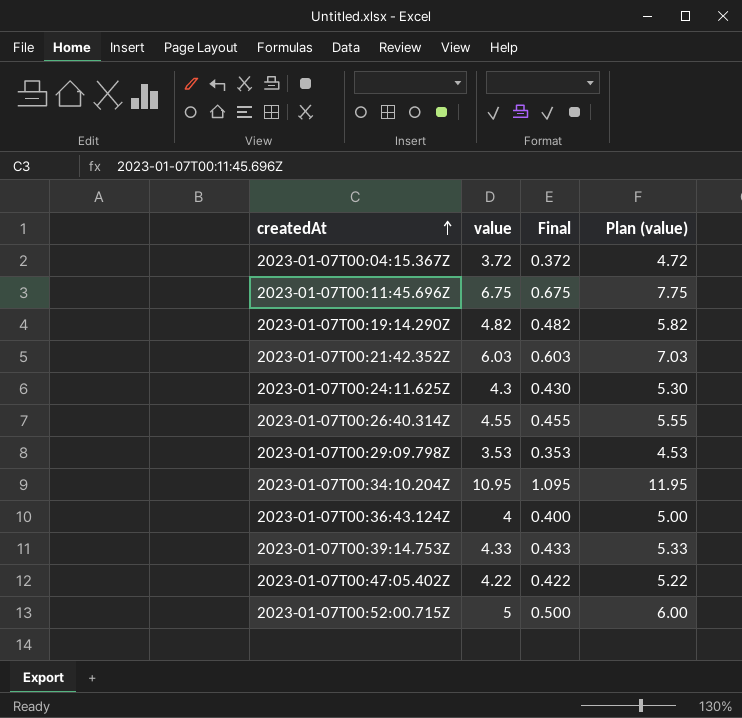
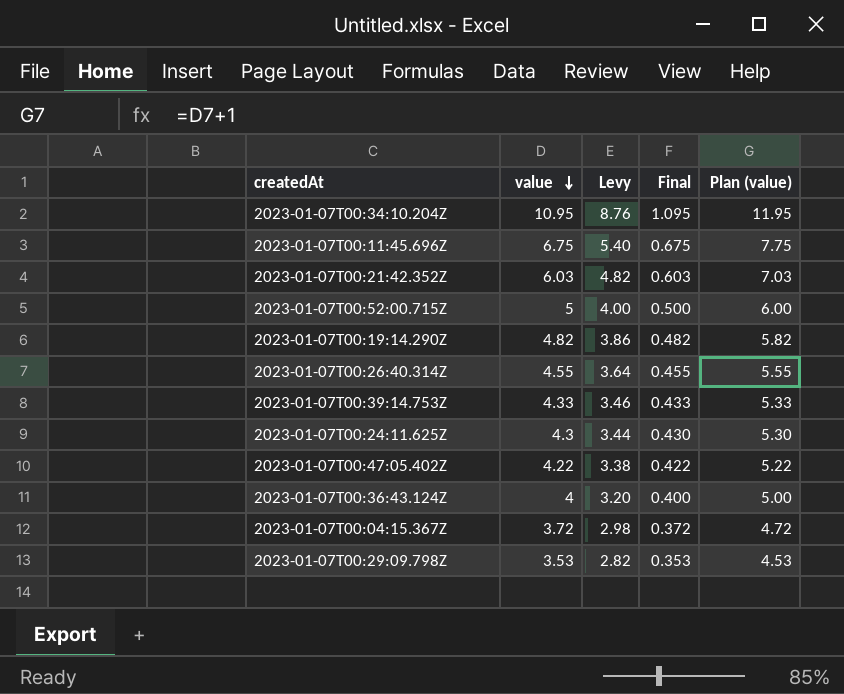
row order: createdAt ascending -> value descending
column Levy | formula: none -> [value] * 0.8

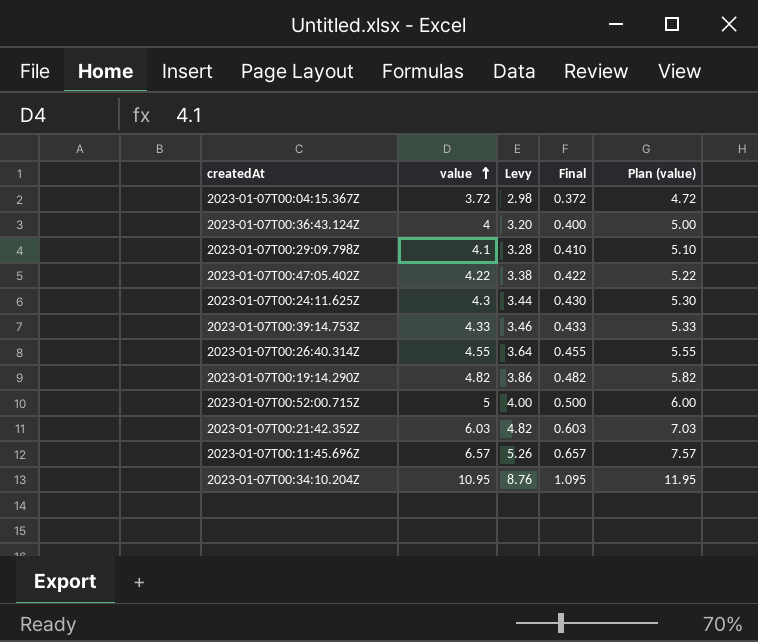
row order: value descending -> value ascending
2023-01-07T00:29:09.798Z | value: 3.53 -> 4.1
2023-01-07T00:29:09.798Z | Levy: 2.82 -> 3.28
2023-01-07T00:29:09.798Z | Final: 0.353 -> 0.410
2023-01-07T00:29:09.798Z | Plan (value): 4.53 -> 5.10
2023-01-07T00:11:45.696Z | value: 6.75 -> 6.57
2023-01-07T00:11:45.696Z | Levy: 5.40 -> 5.26
2023-01-07T00:11:45.696Z | Final: 0.675 -> 0.657
2023-01-07T00:11:45.696Z | Plan (value): 7.75 -> 7.57

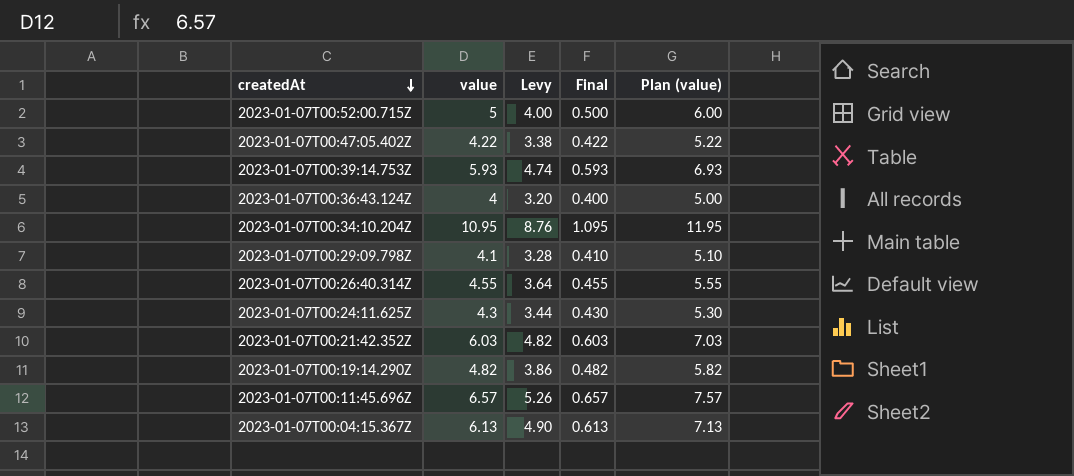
row order: value ascending -> createdAt descending
2023-01-07T00:39:14.753Z | value: 4.33 -> 5.93
2023-01-07T00:39:14.753Z | Levy: 3.46 -> 4.74
2023-01-07T00:39:14.753Z | Final: 0.433 -> 0.593
2023-01-07T00:39:14.753Z | Plan (value): 5.33 -> 6.93
2023-01-07T00:04:15.367Z | value: 3.72 -> 6.13
2023-01-07T00:04:15.367Z | Levy: 2.98 -> 4.90
2023-01-07T00:04:15.367Z | Final: 0.372 -> 0.613
2023-01-07T00:04:15.367Z | Plan (value): 4.72 -> 7.13

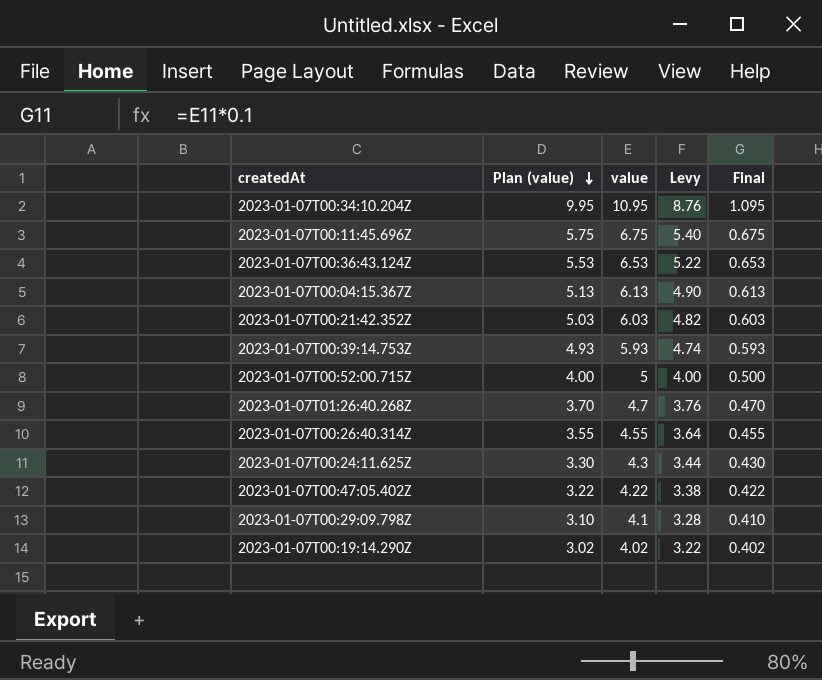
row order: createdAt descending -> Plan (value) descending
column Plan (value) | formula: [value] + 1 -> [value] - 1
column Plan (value) | position: 5 -> 2
2023-01-07T00:11:45.696Z | value: 6.57 -> 6.75
2023-01-07T00:11:45.696Z | Levy: 5.26 -> 5.40
2023-01-07T00:11:45.696Z | Final: 0.657 -> 0.675
2023-01-07T00:36:43.124Z | value: 4 -> 6.53
2023-01-07T00:36:43.124Z | Levy: 3.20 -> 5.22
2023-01-07T00:36:43.124Z | Final: 0.400 -> 0.653
row 2023-01-07T01:26:40.268Z: none -> 3.70 | 4.7 | 3.76 | 0.470
2023-01-07T00:19:14.290Z | value: 4.82 -> 4.02
2023-01-07T00:19:14.290Z | Levy: 3.86 -> 3.22
2023-01-07T00:19:14.290Z | Final: 0.482 -> 0.402

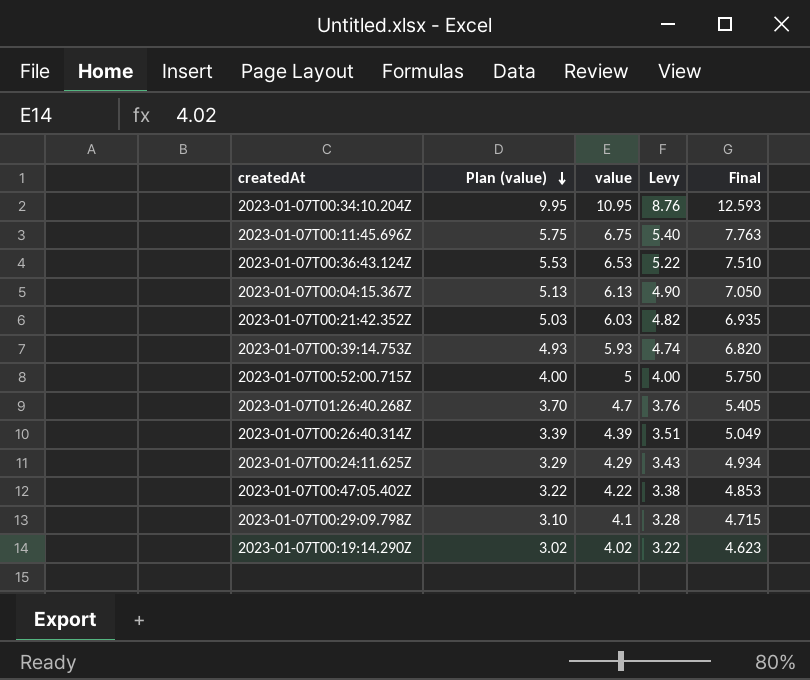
column Final | formula: [value] * 0.1 -> [value] * 1.15
2023-01-07T00:26:40.314Z | Plan (value): 3.55 -> 3.39
2023-01-07T00:26:40.314Z | value: 4.55 -> 4.39
2023-01-07T00:26:40.314Z | Levy: 3.64 -> 3.51
2023-01-07T00:24:11.625Z | Plan (value): 3.30 -> 3.29
2023-01-07T00:24:11.625Z | value: 4.3 -> 4.29
2023-01-07T00:24:11.625Z | Levy: 3.44 -> 3.43

